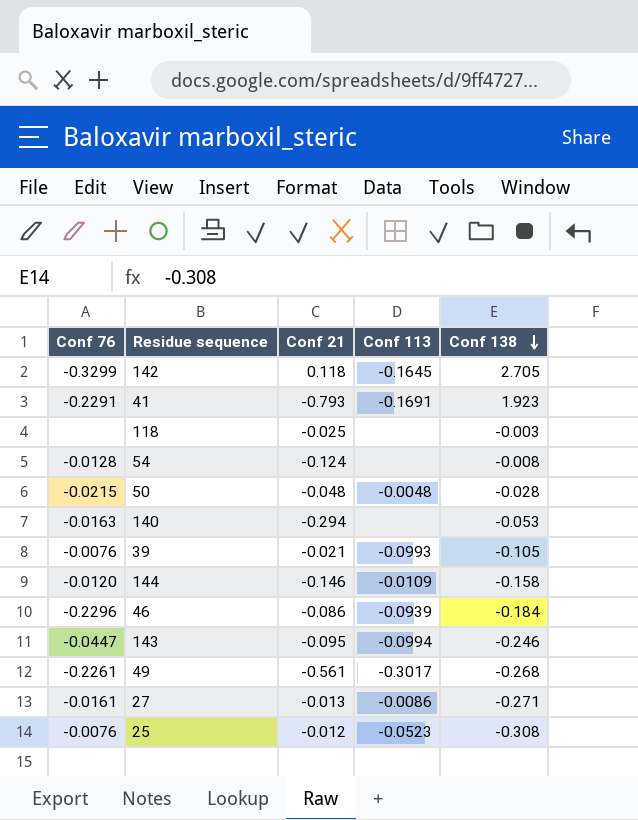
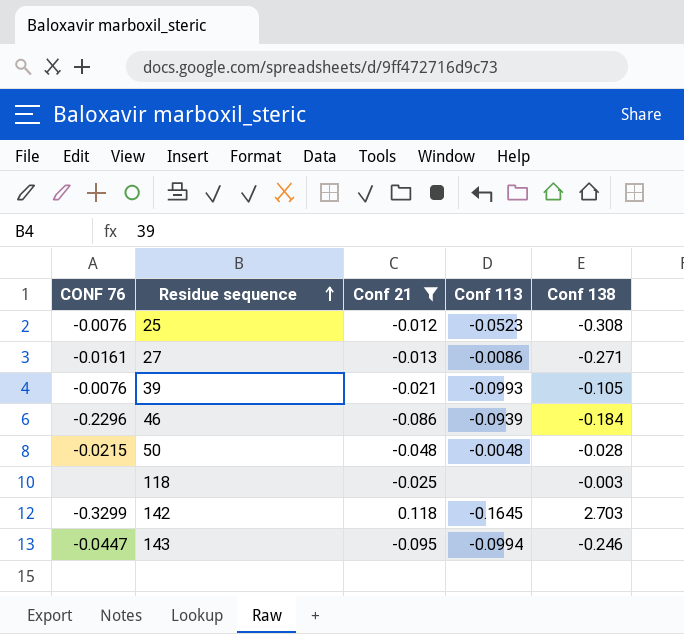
filter: none -> Conf 21 >= -0.095
row order: Conf 138 descending -> Residue sequence ascending
column name: Conf 76 -> CONF 76
142 | Conf 138: 2.705 -> 2.703

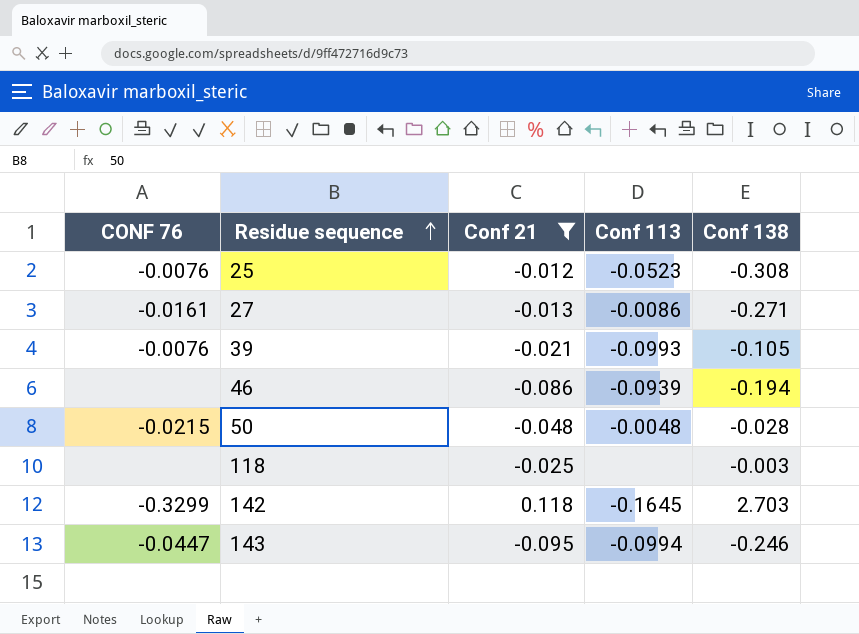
46 | CONF 76: -0.2296 -> none
46 | Conf 138: -0.184 -> -0.194

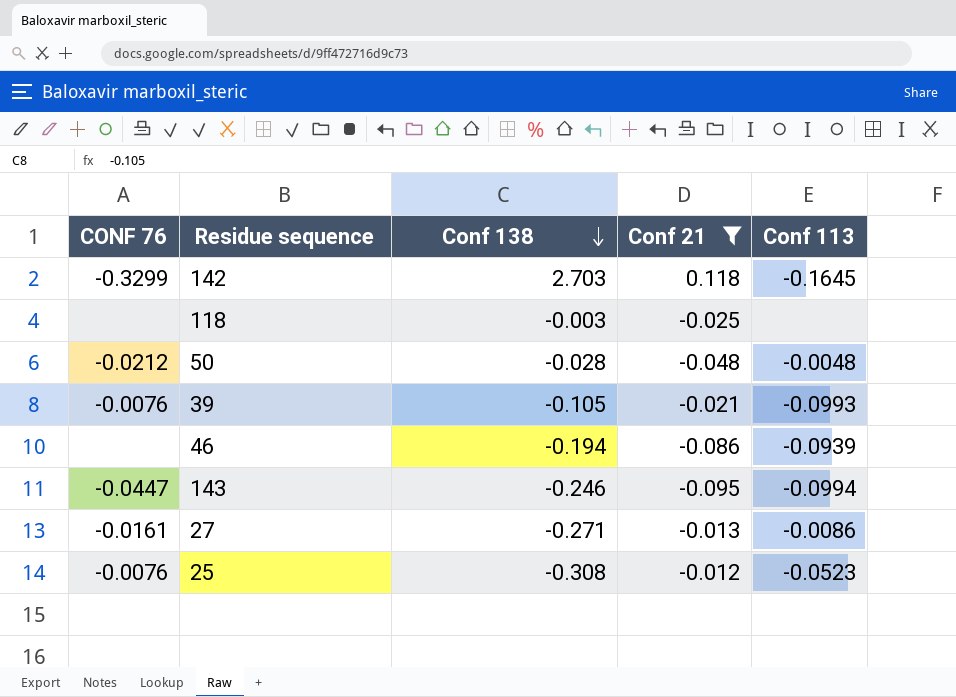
row order: Residue sequence ascending -> Conf 138 descending
column Conf 138 | position: 5 -> 3
50 | CONF 76: -0.0215 -> -0.0212

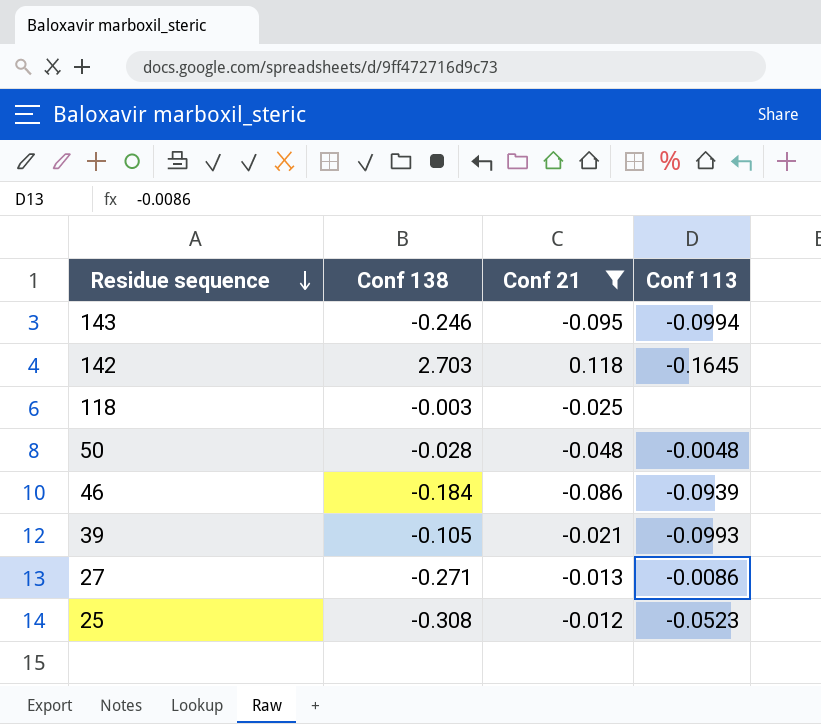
row order: Conf 138 descending -> Residue sequence descending
column CONF 76 | position: 1 -> none
46 | Conf 138: -0.194 -> -0.184

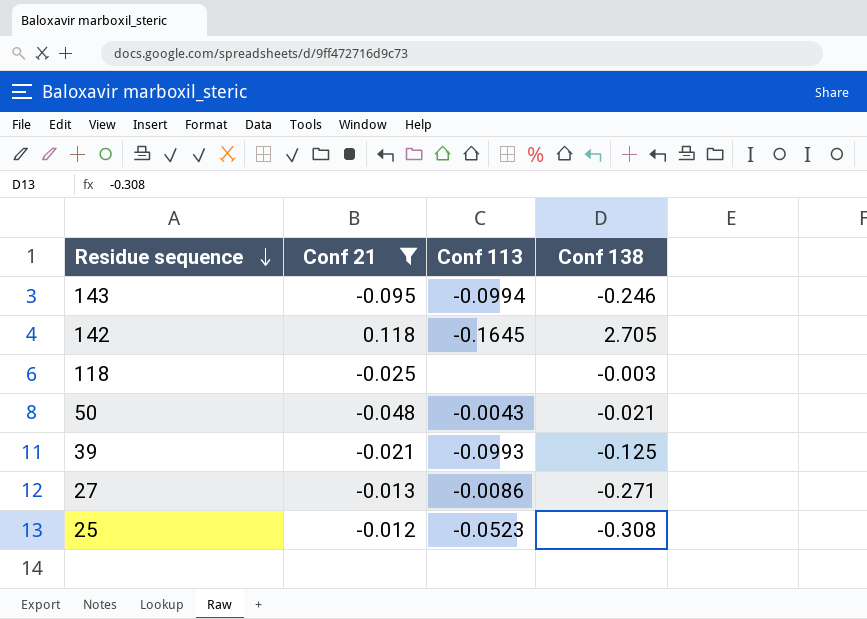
column Conf 138 | position: 2 -> 4
row 46: -0.184 | -0.086 | -0.0939 -> none
142 | Conf 138: 2.703 -> 2.705
50 | Conf 113: -0.0048 -> -0.0043
50 | Conf 138: -0.028 -> -0.021
39 | Conf 138: -0.105 -> -0.125

